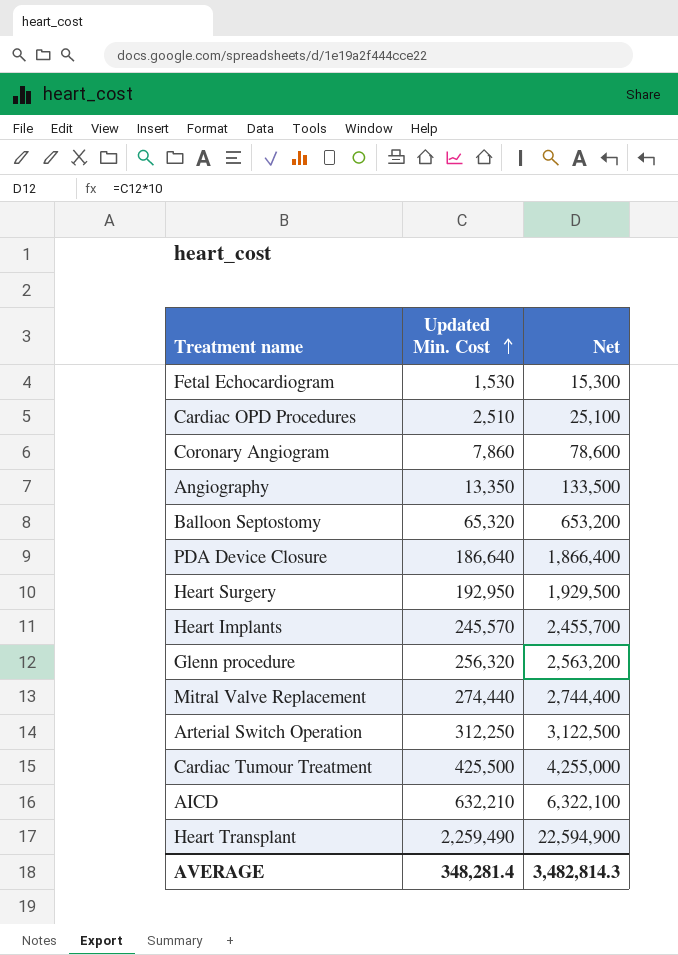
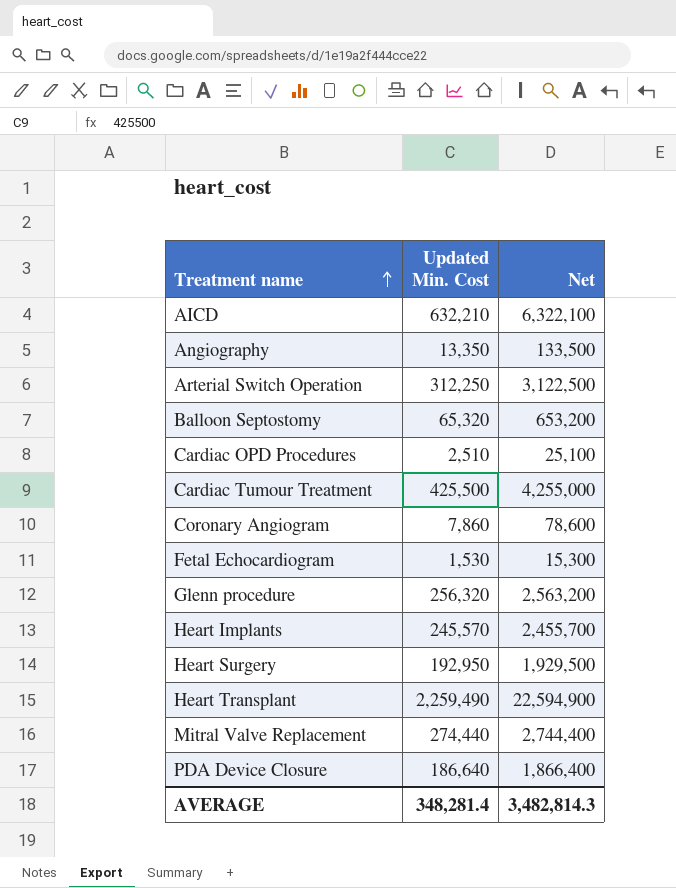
row order: Updated Min. Cost ascending -> Treatment name ascending

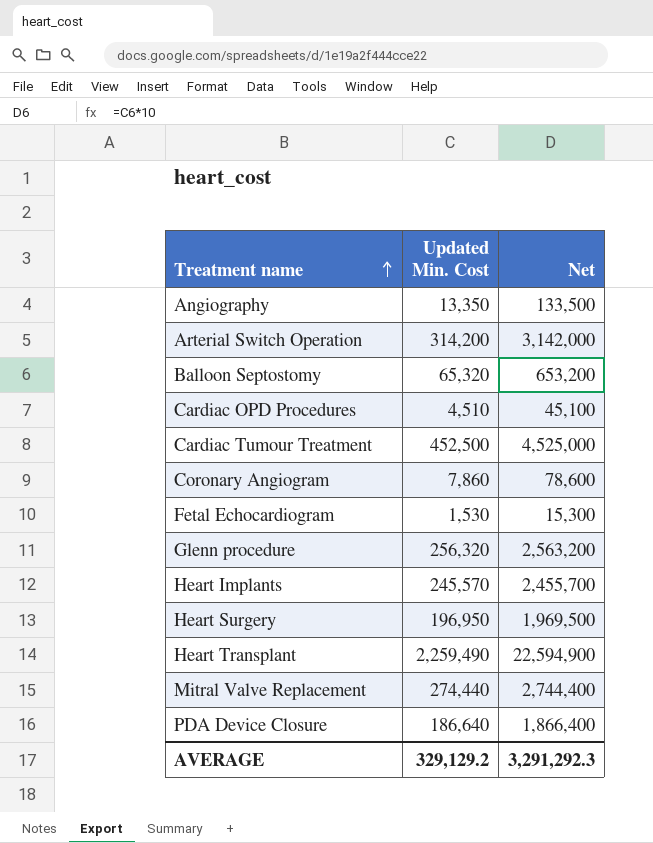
row AICD: 632,210 | 6,322,100 -> none
Arterial Switch Operation | Updated Min. Cost: 312,250 -> 314,200
Arterial Switch Operation | Net: 3,122,500 -> 3,142,000
Cardiac OPD Procedures | Updated Min. Cost: 2,510 -> 4,510
Cardiac OPD Procedures | Net: 25,100 -> 45,100
Cardiac Tumour Treatment | Updated Min. Cost: 425,500 -> 452,500
Cardiac Tumour Treatment | Net: 4,255,000 -> 4,525,000
Heart Surgery | Updated Min. Cost: 192,950 -> 196,950
Heart Surgery | Net: 1,929,500 -> 1,969,500
AVERAGE | Updated Min. Cost: 348,281.4 -> 329,129.2
AVERAGE | Net: 3,482,814.3 -> 3,291,292.3

